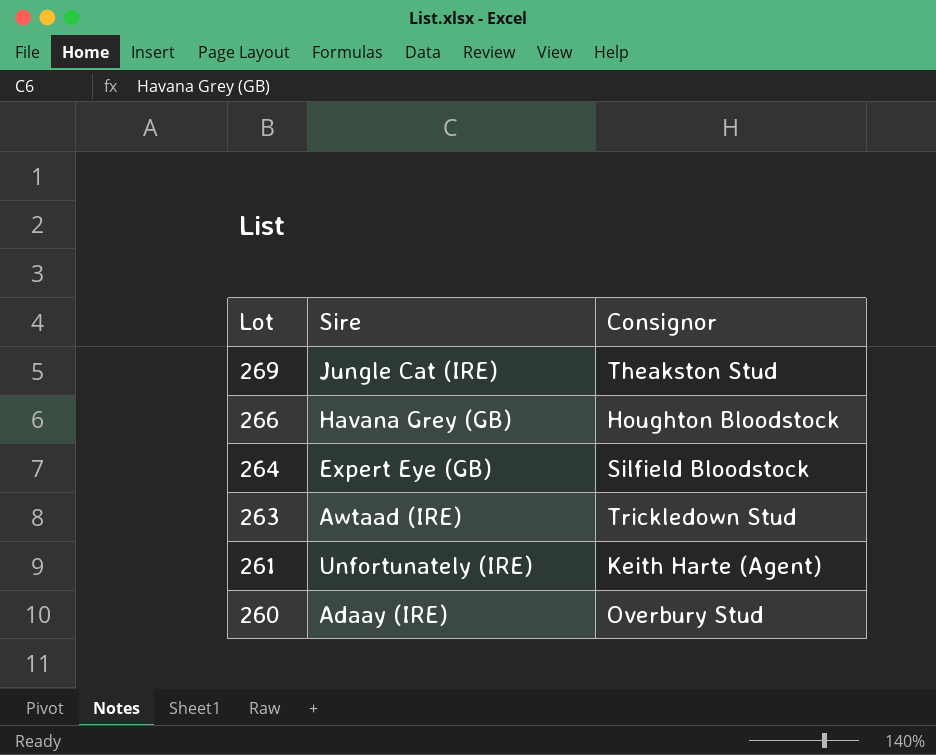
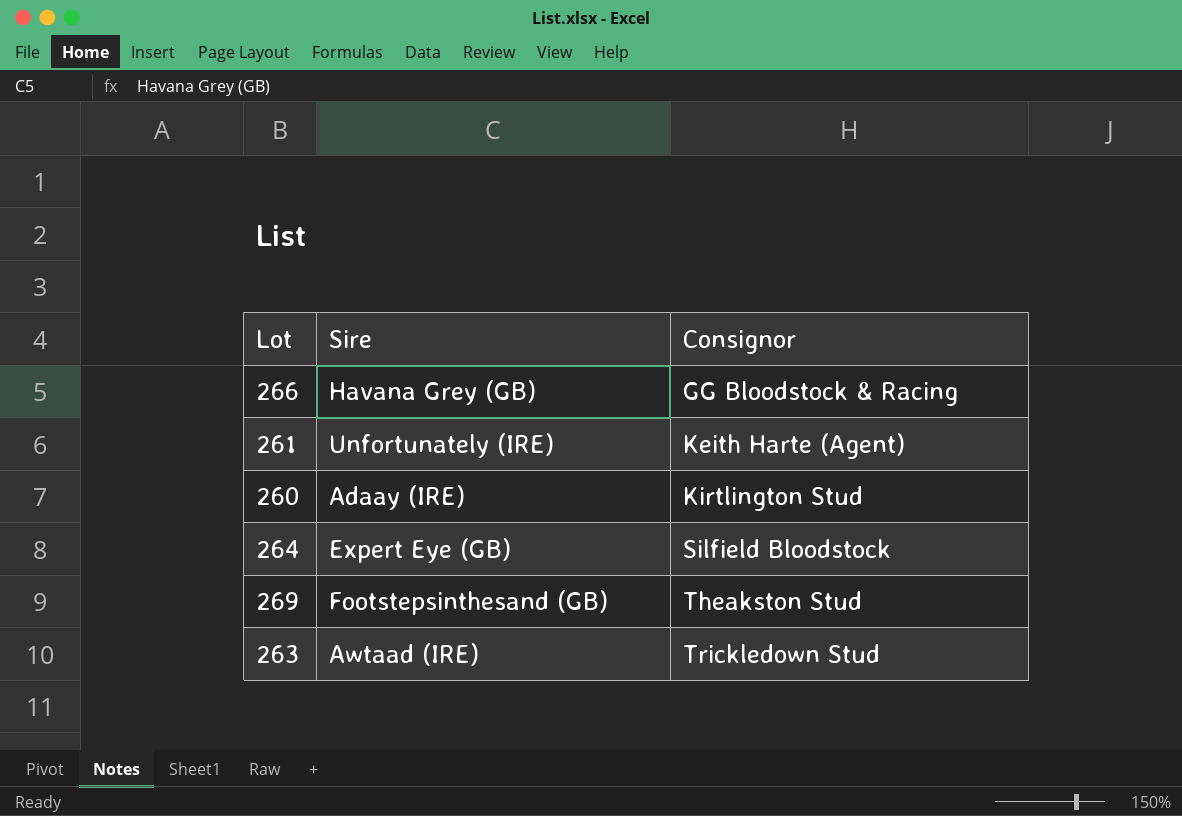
row order: Lot descending -> Consignor ascending
266 | Consignor: Houghton Bloodstock -> GG Bloodstock & Racing
260 | Consignor: Overbury Stud -> Kirtlington Stud
269 | Sire: Jungle Cat (IRE) -> Footstepsinthesand (GB)

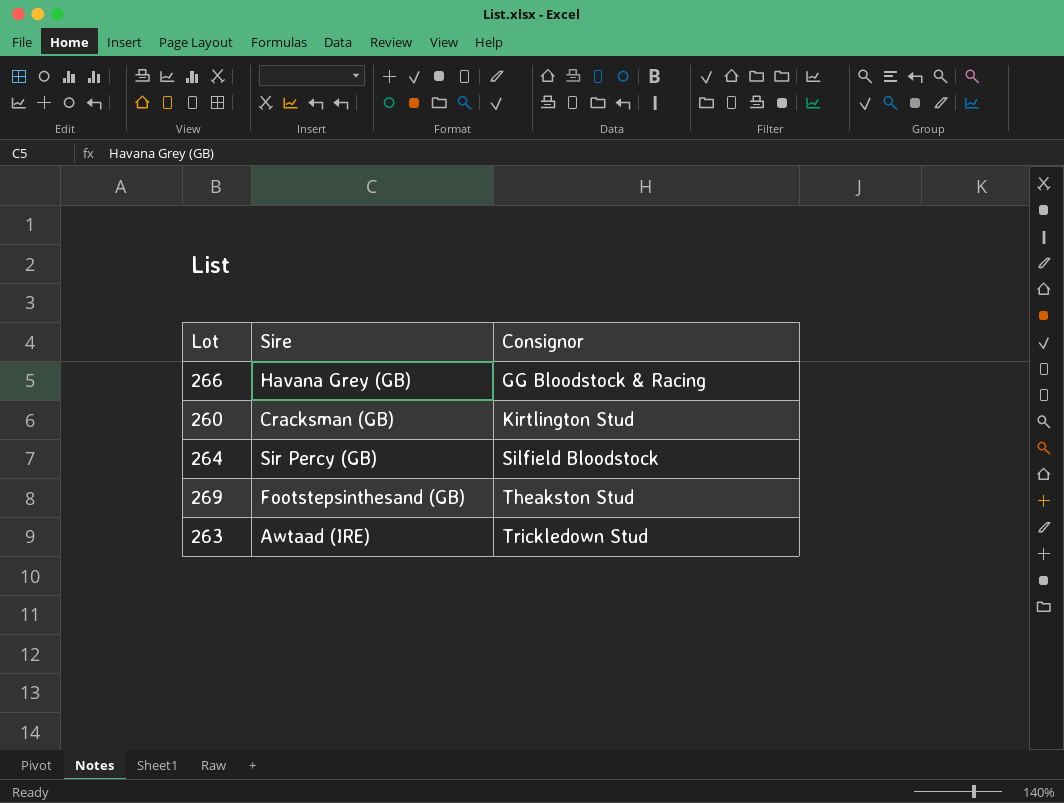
row 261: Unfortunately (IRE) | Keith Harte (Agent) -> none
260 | Sire: Adaay (IRE) -> Cracksman (GB)
264 | Sire: Expert Eye (GB) -> Sir Percy (GB)

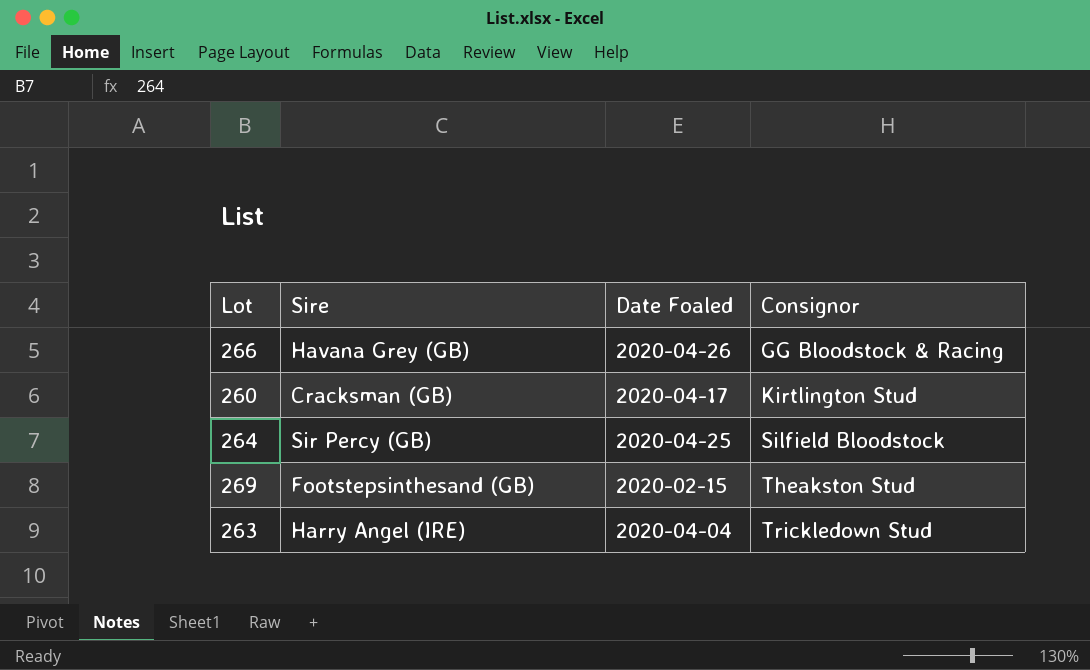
column Date Foaled | position: none -> 3
263 | Sire: Awtaad (IRE) -> Harry Angel (IRE)

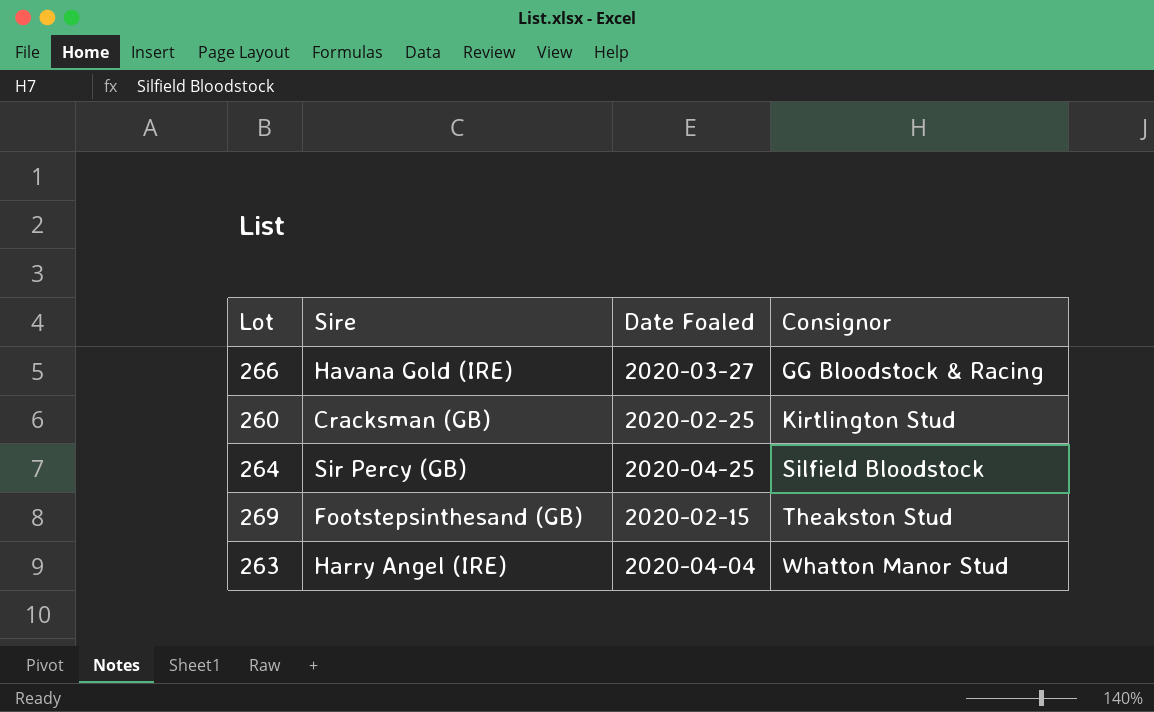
266 | Sire: Havana Grey (GB) -> Havana Gold (IRE)
266 | Date Foaled: 2020-04-26 -> 2020-03-27
260 | Date Foaled: 2020-04-17 -> 2020-02-25
263 | Consignor: Trickledown Stud -> Whatton Manor Stud

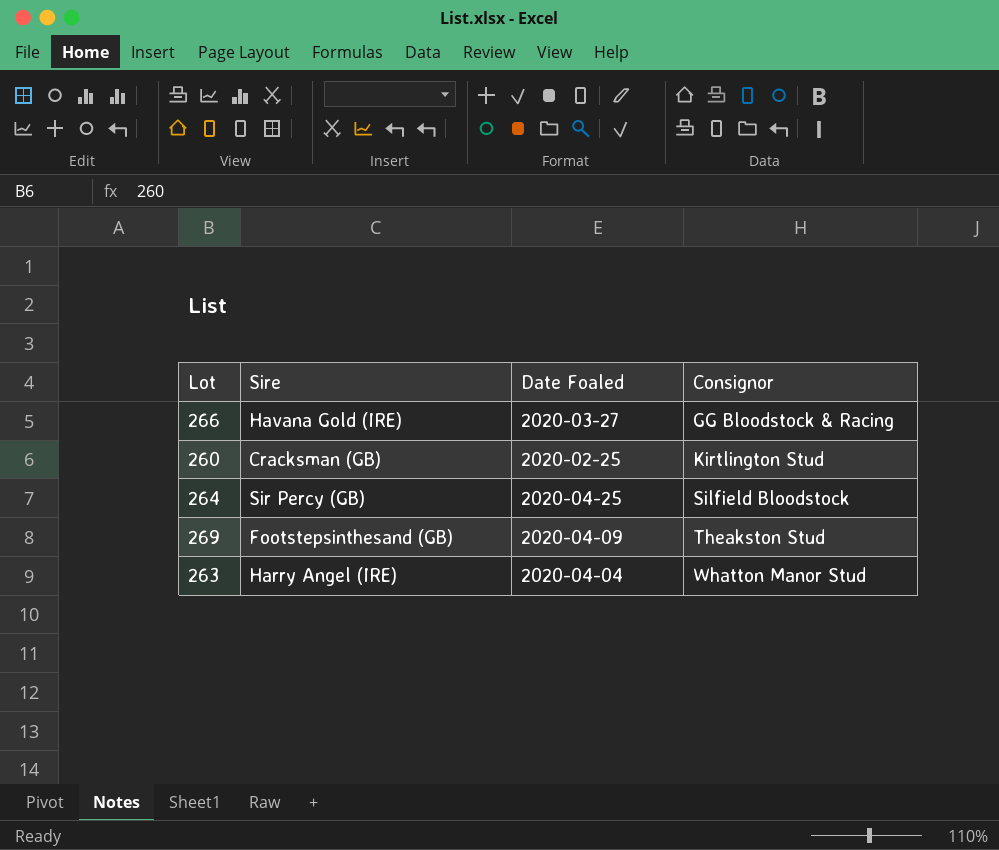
269 | Date Foaled: 2020-02-15 -> 2020-04-09

